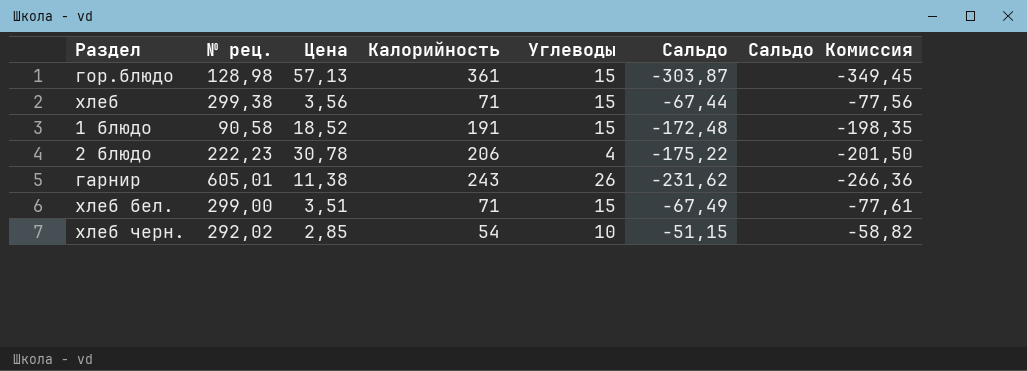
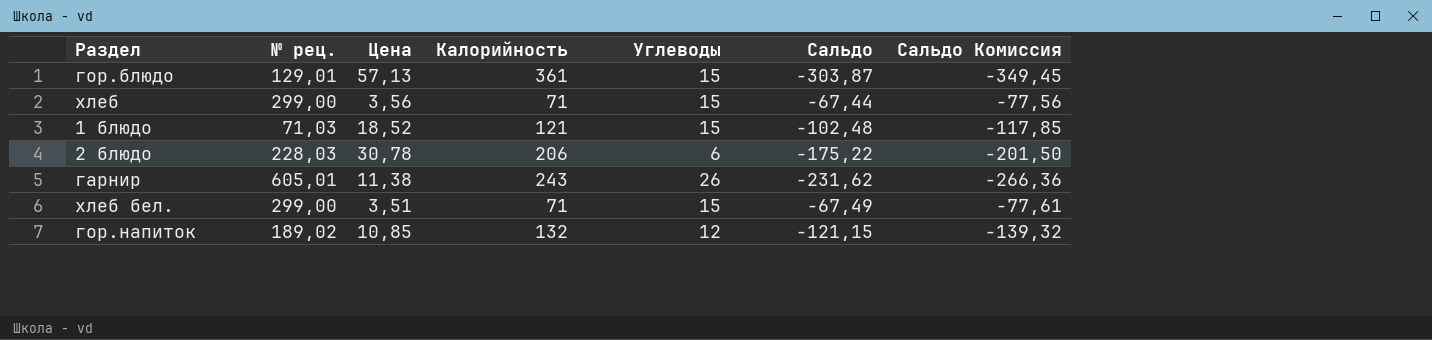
row хлеб черн.: 292,02 | 2,85 | 54 | 10 | -51,15 | -58,82 -> none
гор.блюдо | № рец.: 128,98 -> 129,01
хлеб | № рец.: 299,38 -> 299,00
1 блюдо | № рец.: 90,58 -> 71,03
1 блюдо | Калорийность: 191 -> 121
1 блюдо | Сальдо: -172,48 -> -102,48
1 блюдо | Сальдо Комиссия: -198,35 -> -117,85
2 блюдо | № рец.: 222,23 -> 228,03
2 блюдо | Углеводы: 4 -> 6
row гор.напиток: none -> 189,02 | 10,85 | 132 | 12 | -121,15 | -139,32

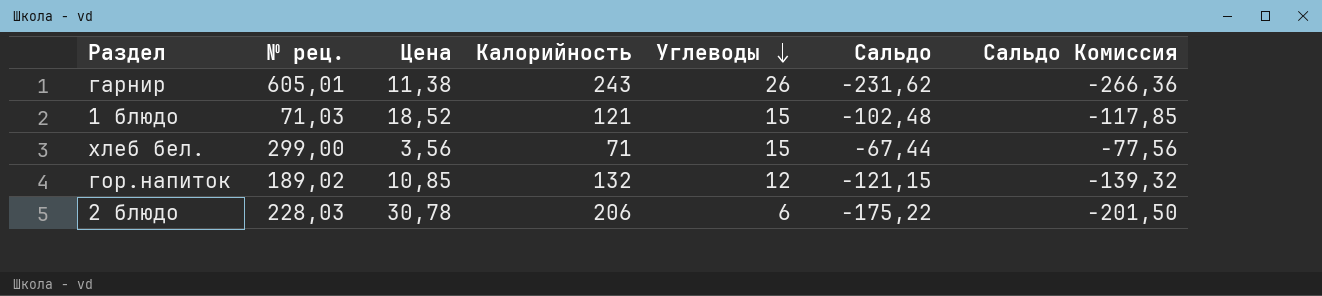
row order: none -> Углеводы descending
row гор.блюдо: 129,01 | 57,13 | 361 | 15 | -303,87 | -349,45 -> none
row хлеб: 299,00 | 3,56 | 71 | 15 | -67,44 | -77,56 -> none
хлеб бел. | Цена: 3,51 -> 3,56
хлеб бел. | Сальдо: -67,49 -> -67,44
хлеб бел. | Сальдо Комиссия: -77,61 -> -77,56

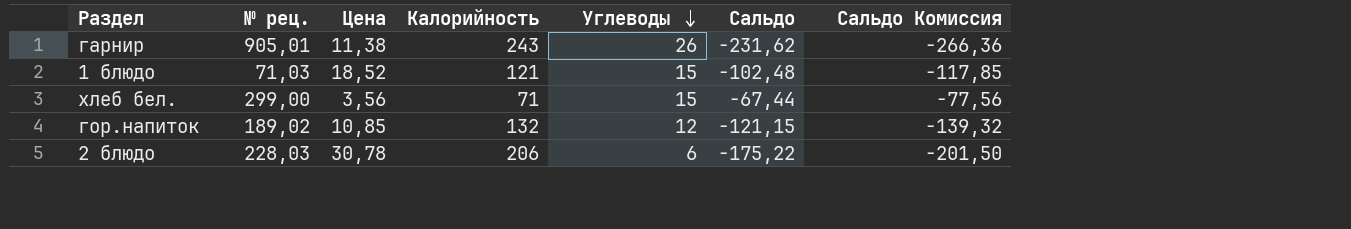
гарнир | № рец.: 605,01 -> 905,01

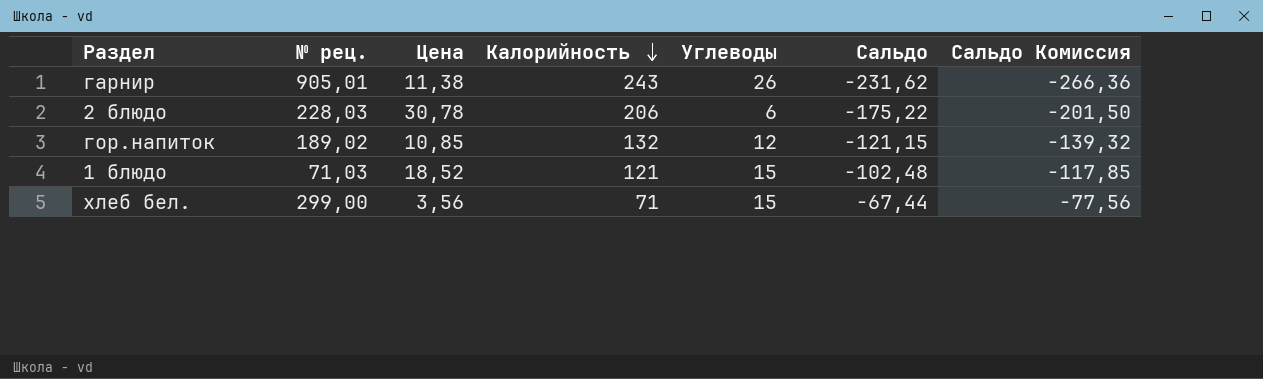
row order: Углеводы descending -> Калорийность descending

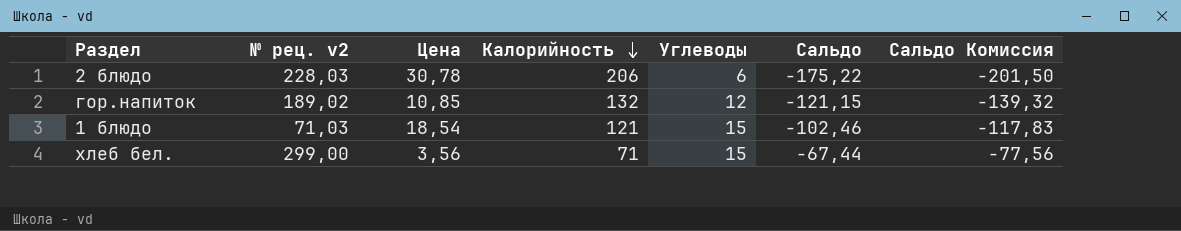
column name: № рец. -> № рец. v2
row гарнир: 905,01 | 11,38 | 243 | 26 | -231,62 | -266,36 -> none
1 блюдо | Цена: 18,52 -> 18,54
1 блюдо | Сальдо: -102,48 -> -102,46
1 блюдо | Сальдо Комиссия: -117,85 -> -117,83

